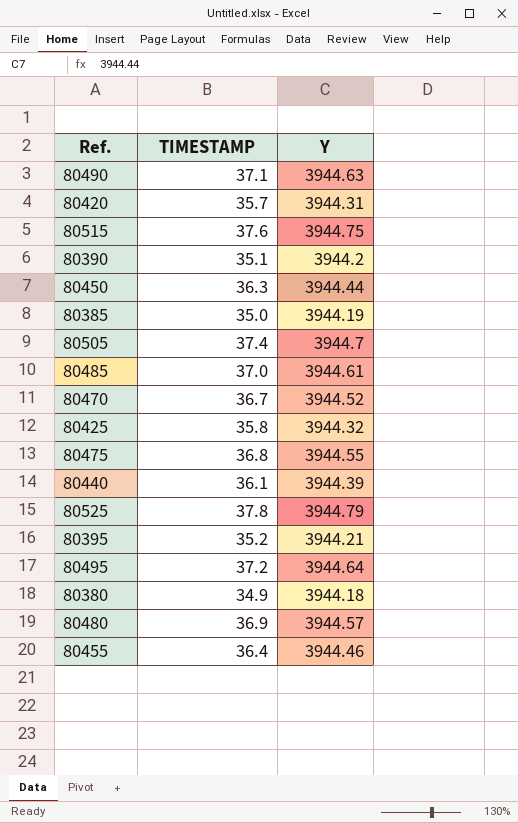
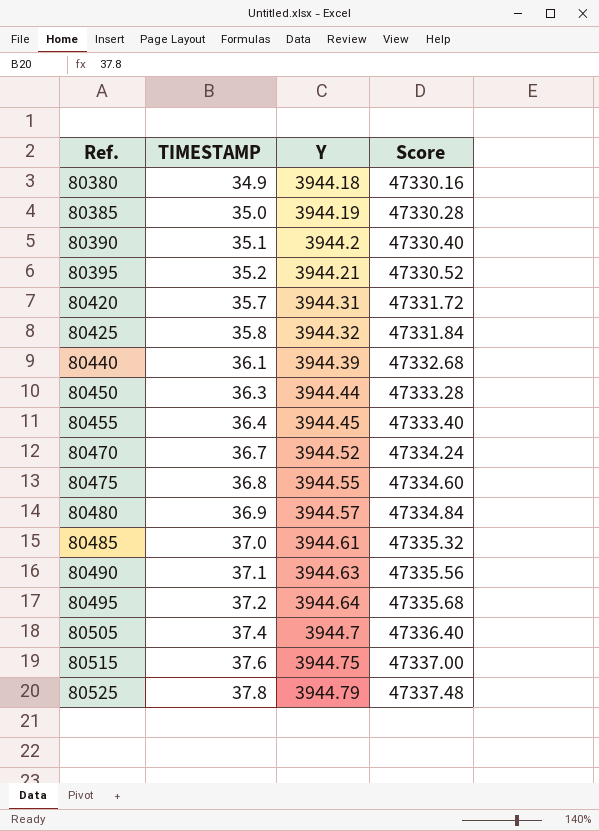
row order: none -> Ref. ascending
column Score | formula: none -> [Y] * 12
80455 | Y: 3944.46 -> 3944.45

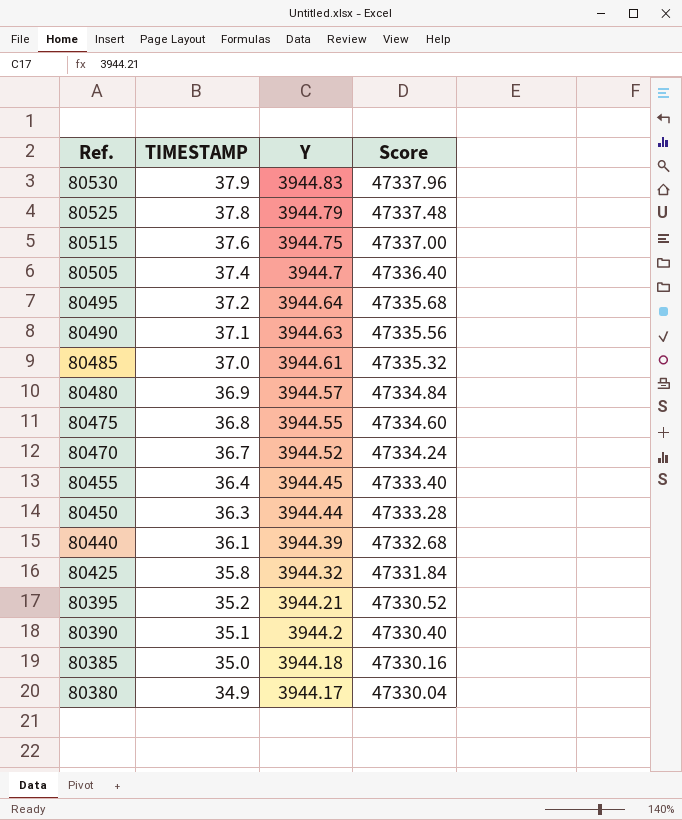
row order: Ref. ascending -> Ref. descending
row 80420: 35.7 | 3944.31 | 47331.72 -> none
row 80530: none -> 37.9 | 3944.83 | 47337.96
80385 | Y: 3944.19 -> 3944.18
80385 | Score: 47330.28 -> 47330.16
80380 | Y: 3944.18 -> 3944.17
80380 | Score: 47330.16 -> 47330.04

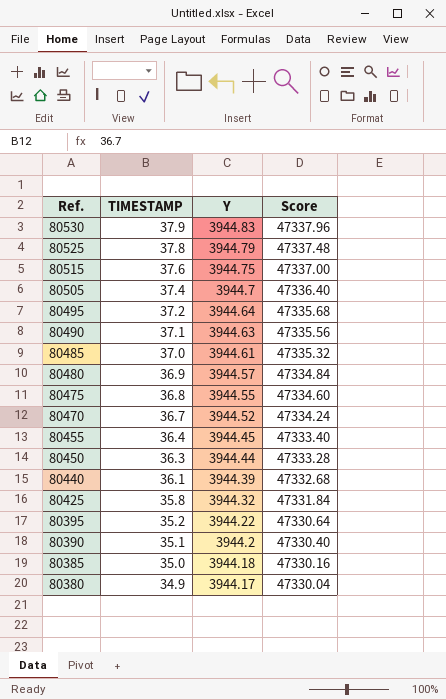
80395 | Y: 3944.21 -> 3944.22
80395 | Score: 47330.52 -> 47330.64

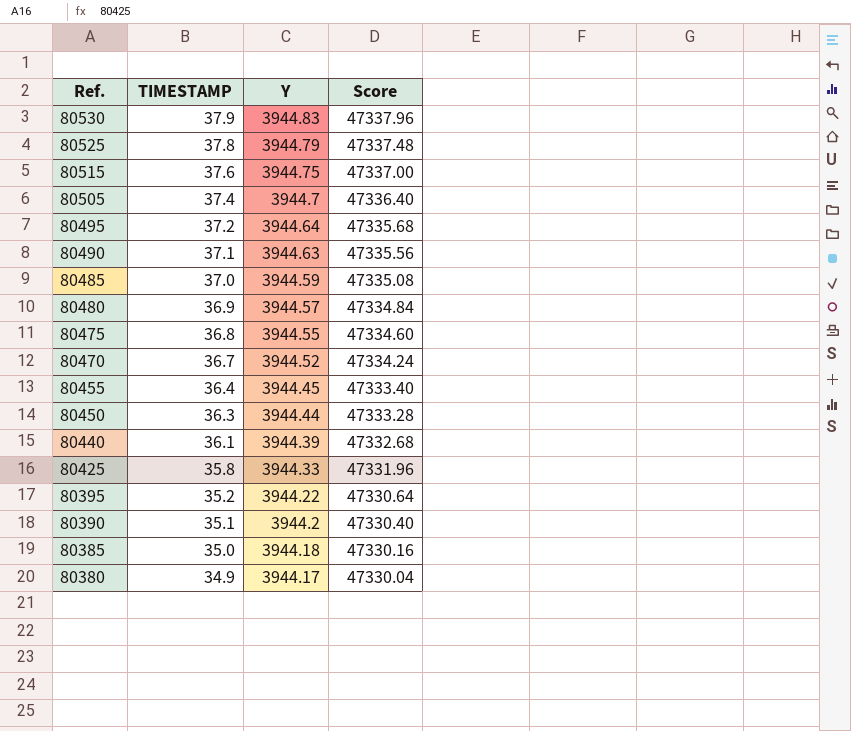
80485 | Y: 3944.61 -> 3944.59
80485 | Score: 47335.32 -> 47335.08
80425 | Y: 3944.32 -> 3944.33
80425 | Score: 47331.84 -> 47331.96

